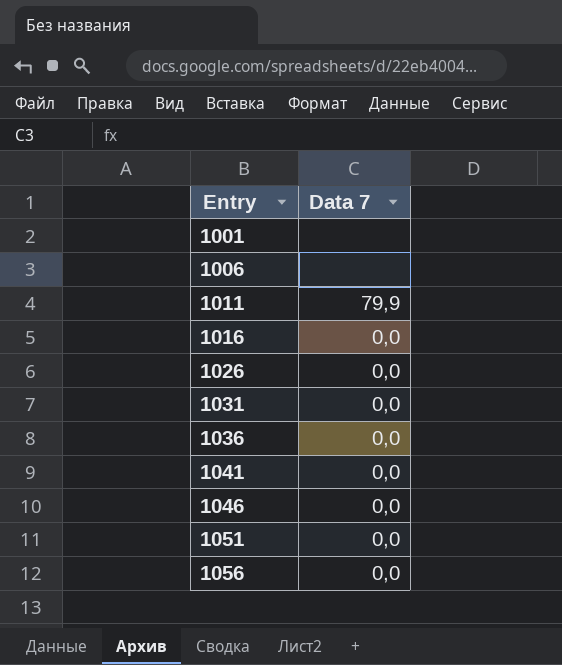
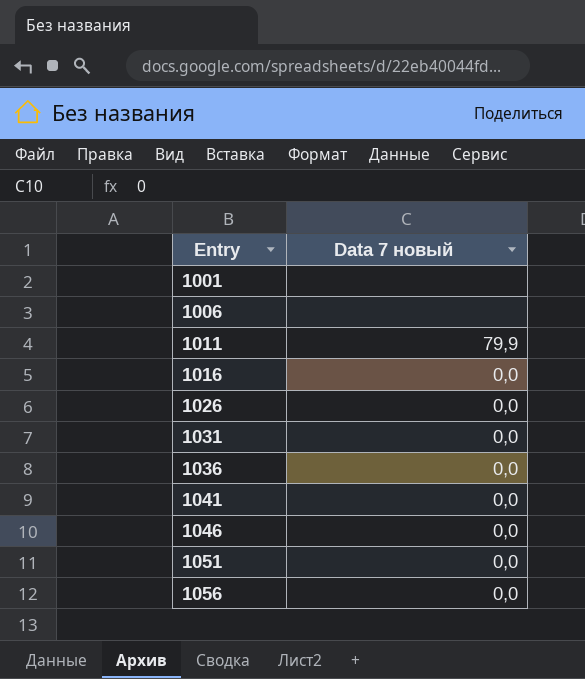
column name: Data 7 -> Data 7 новый

